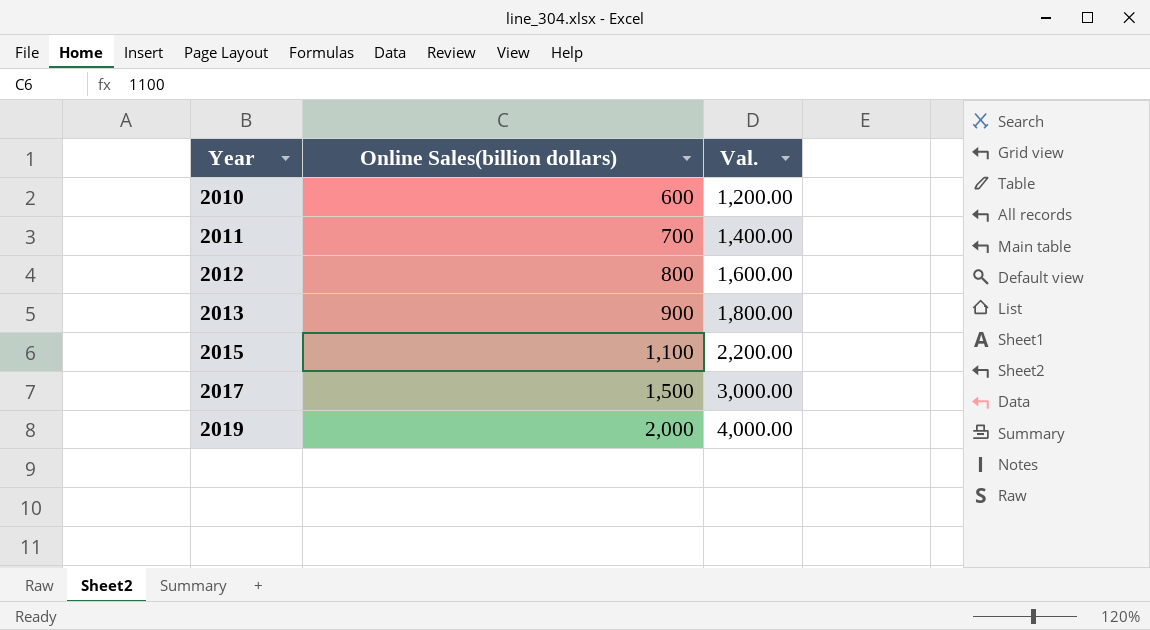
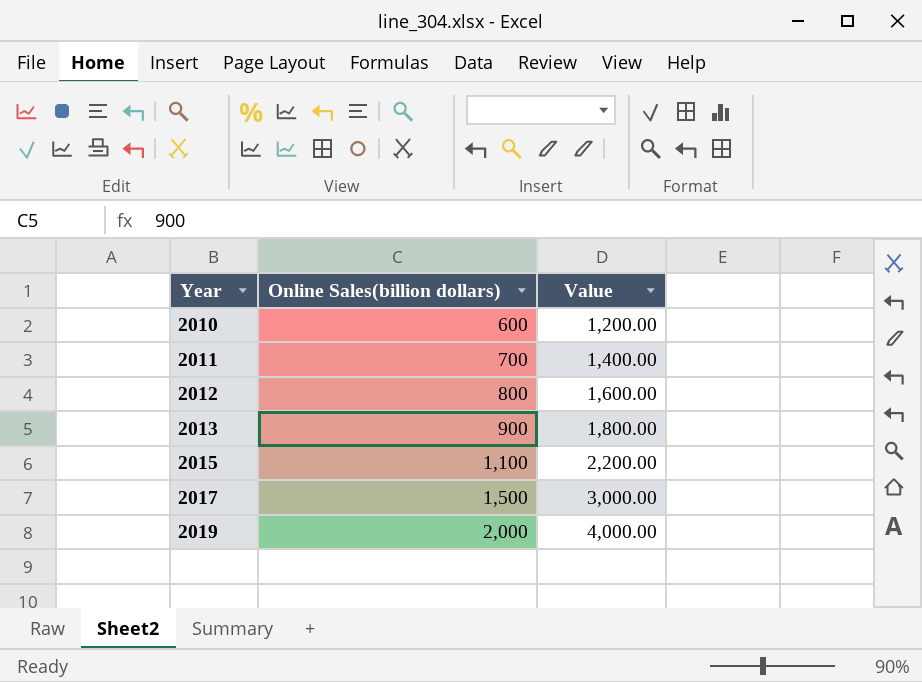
column name: Val. -> Value

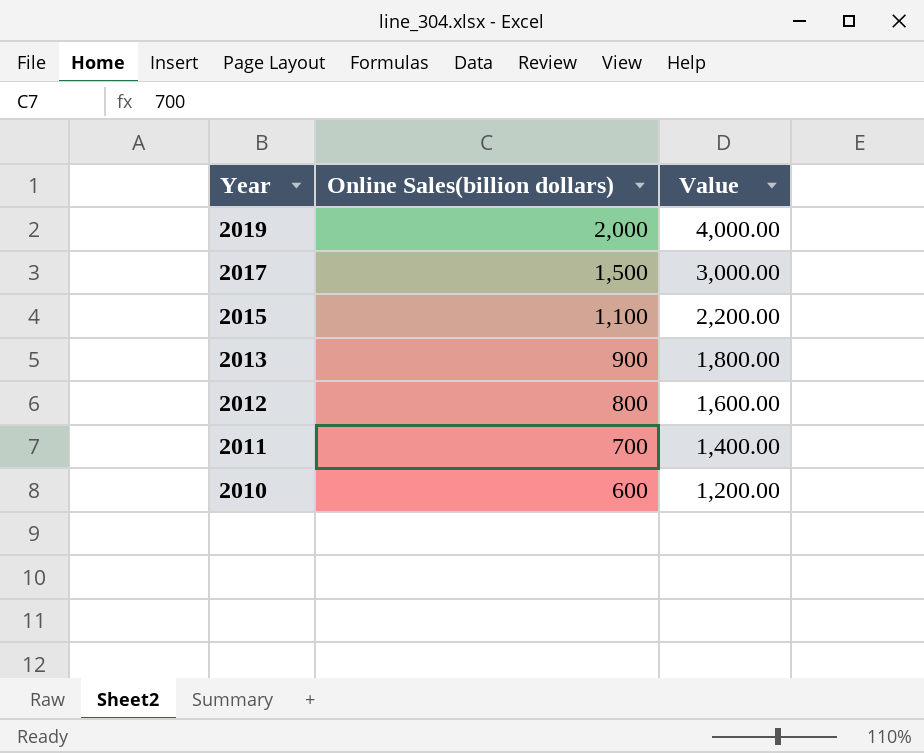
row order: Year ascending -> Year descending

